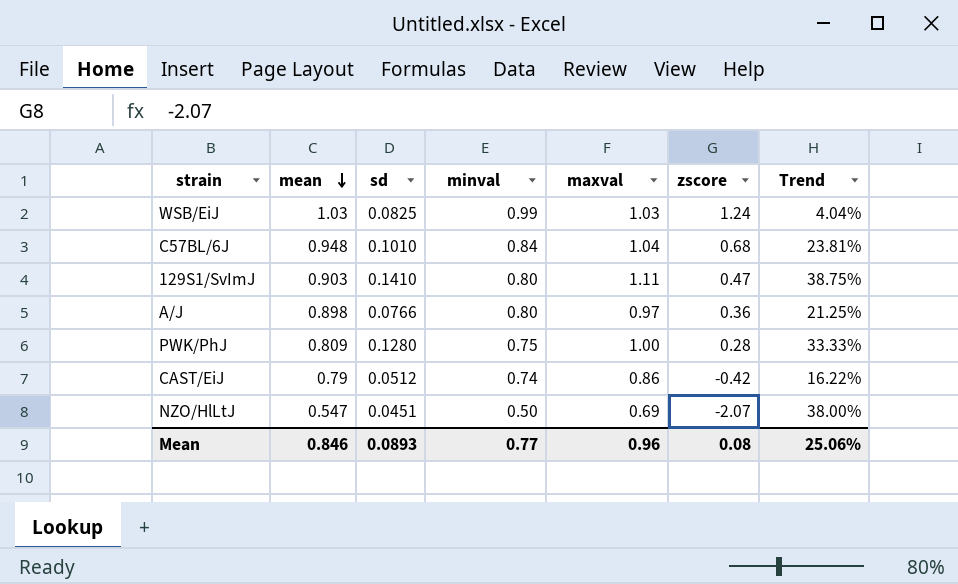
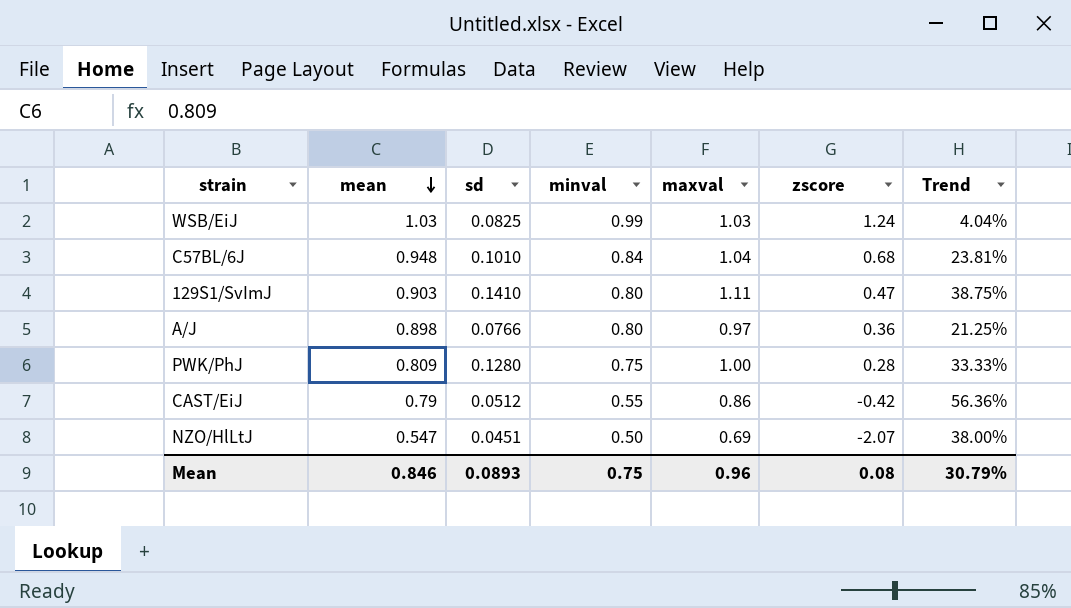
CAST/EiJ | minval: 0.74 -> 0.55
CAST/EiJ | Trend: 16.22% -> 56.36%
Mean | minval: 0.77 -> 0.75
Mean | Trend: 25.06% -> 30.79%

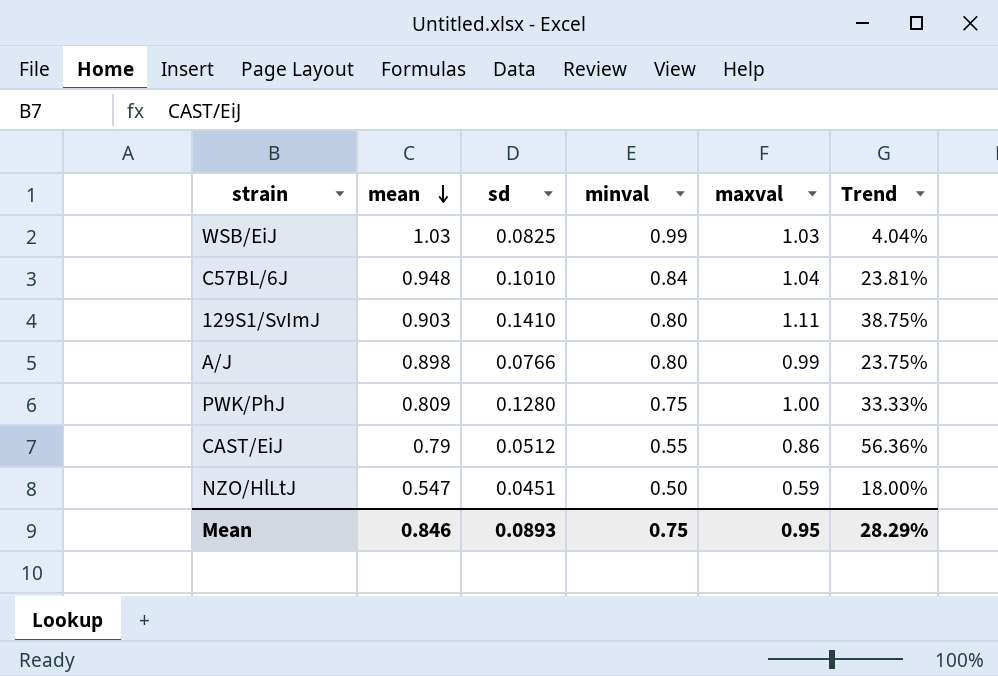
column zscore | position: 6 -> none
A/J | maxval: 0.97 -> 0.99
A/J | Trend: 21.25% -> 23.75%
NZO/HlLtJ | maxval: 0.69 -> 0.59
NZO/HlLtJ | Trend: 38.00% -> 18.00%
Mean | maxval: 0.96 -> 0.95
Mean | Trend: 30.79% -> 28.29%

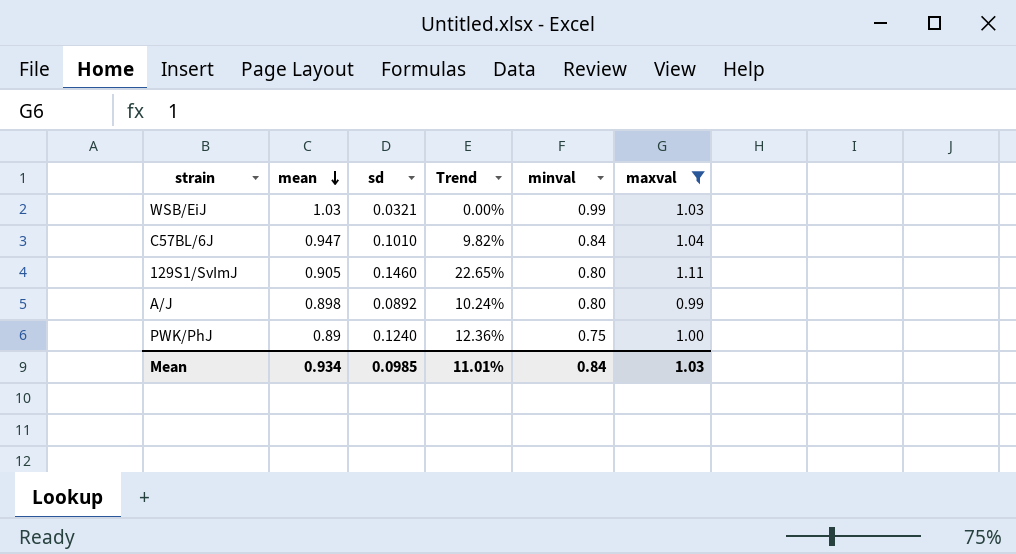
filter: none -> maxval >= 0.99
column Trend | formula: ([maxval] - [minval]) / [minval] -> ([maxval] - [mean]) / [mean]
column Trend | position: 6 -> 4
WSB/EiJ | sd: 0.0825 -> 0.0321
C57BL/6J | mean: 0.948 -> 0.947
129S1/SvImJ | mean: 0.903 -> 0.905
129S1/SvImJ | sd: 0.1410 -> 0.1460
A/J | sd: 0.0766 -> 0.0892
PWK/PhJ | mean: 0.809 -> 0.89
PWK/PhJ | sd: 0.1280 -> 0.1240
Mean | mean: 0.846 -> 0.934
Mean | sd: 0.0893 -> 0.0985
Mean | Trend: 28.29% -> 11.01%
Mean | minval: 0.75 -> 0.84
Mean | maxval: 0.95 -> 1.03

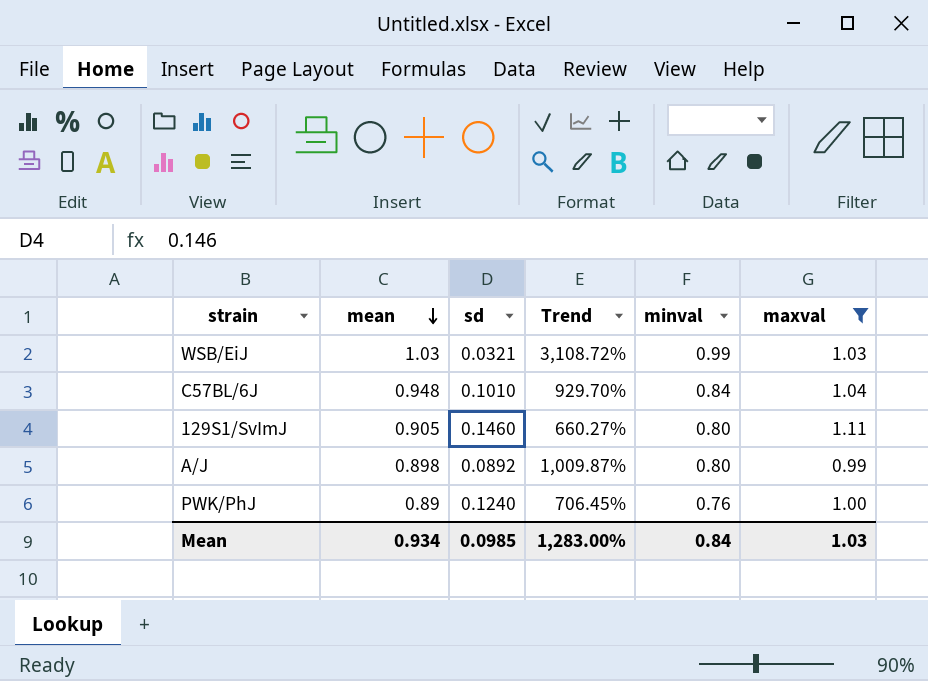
column Trend | formula: ([maxval] - [mean]) / [mean] -> ([maxval] - [sd]) / [sd]
C57BL/6J | mean: 0.947 -> 0.948
PWK/PhJ | minval: 0.75 -> 0.76
Mean | Trend: 11.01% -> 1,283.00%

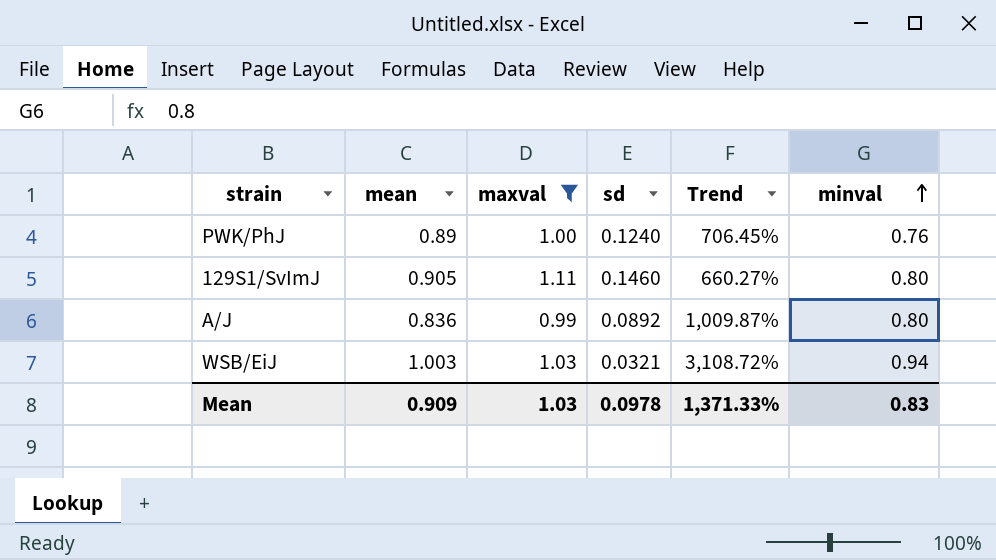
row order: mean descending -> minval ascending
column maxval | position: 6 -> 3
row C57BL/6J: 0.948 | 0.1010 | 929.70% | 0.84 | 1.04 -> none
A/J | mean: 0.898 -> 0.836
WSB/EiJ | mean: 1.03 -> 1.003
WSB/EiJ | minval: 0.99 -> 0.94
Mean | mean: 0.934 -> 0.909
Mean | sd: 0.0985 -> 0.0978
Mean | Trend: 1,283.00% -> 1,371.33%
Mean | minval: 0.84 -> 0.83

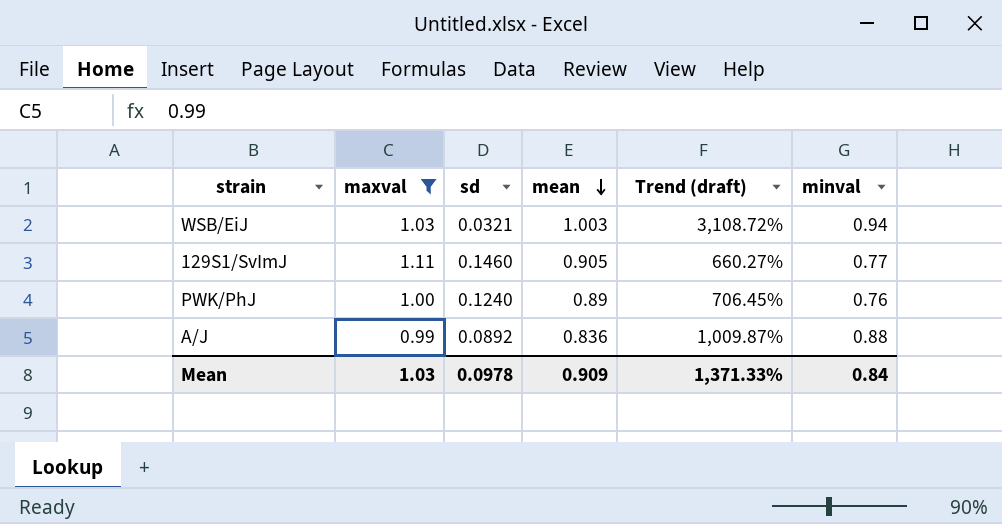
row order: minval ascending -> mean descending
column mean | position: 2 -> 4
column name: Trend -> Trend (draft)
129S1/SvImJ | minval: 0.80 -> 0.77
A/J | minval: 0.80 -> 0.88
Mean | minval: 0.83 -> 0.84

